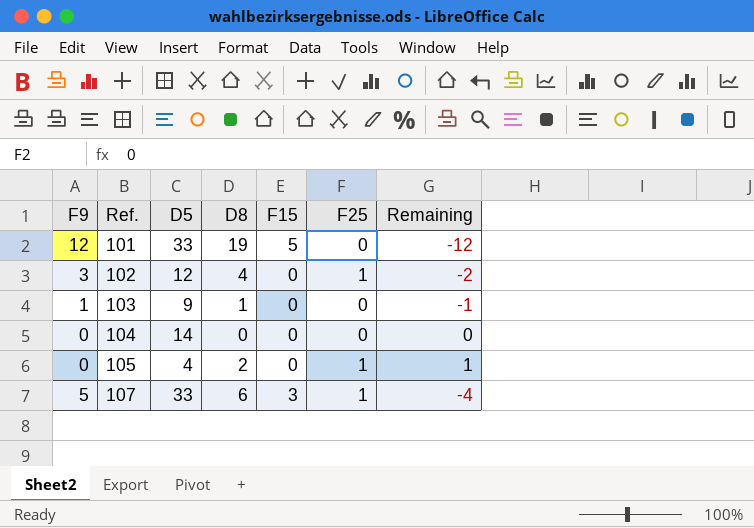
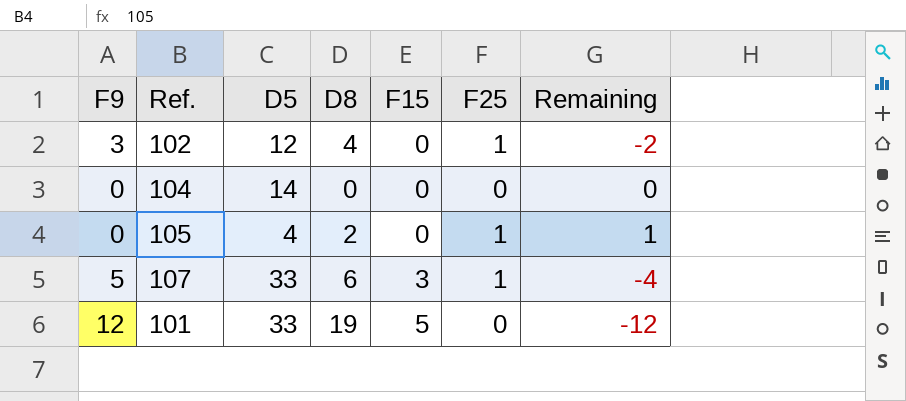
row order: Ref. ascending -> F15 ascending
row 103: 1 | 9 | 1 | 0 | 0 | -1 -> none

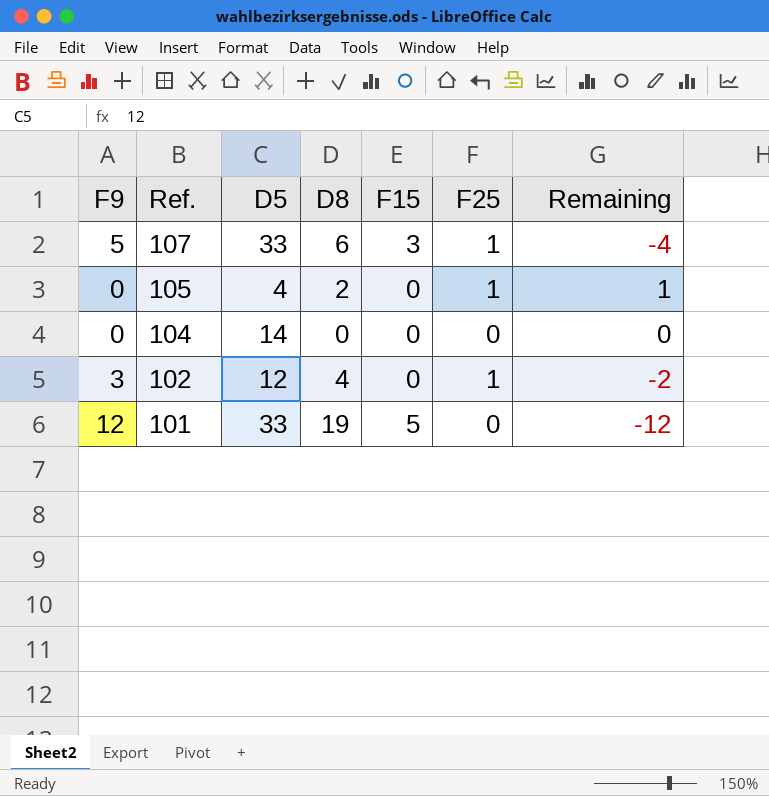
row order: F15 ascending -> Ref. descending

